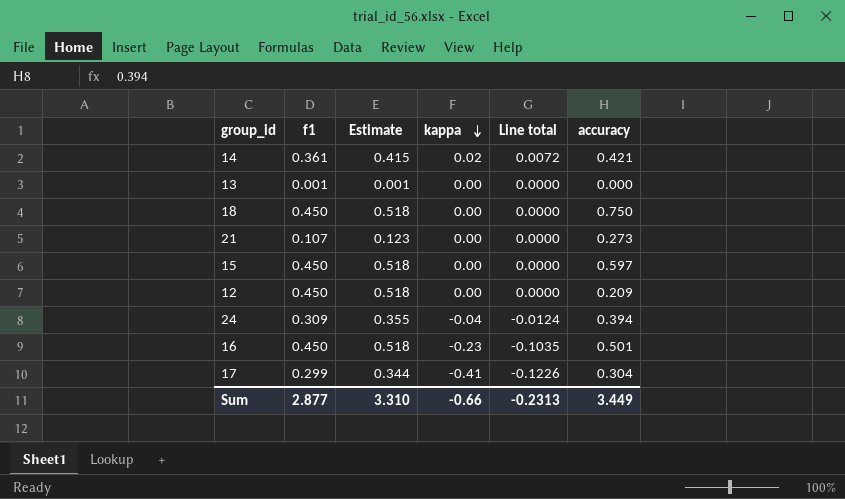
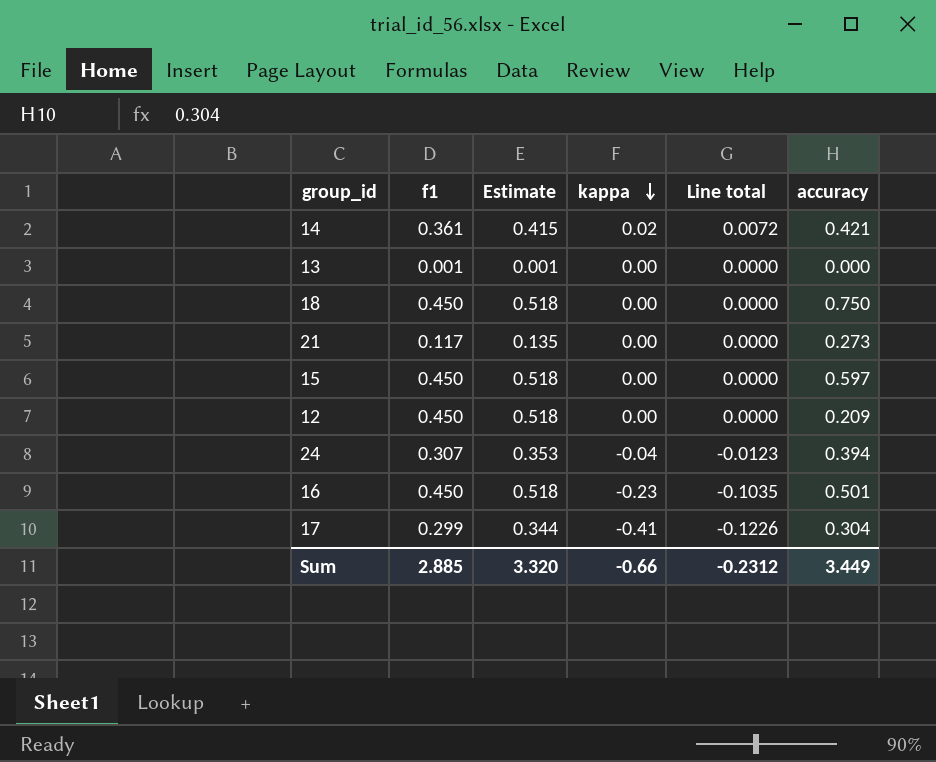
21 | f1: 0.107 -> 0.117
21 | Estimate: 0.123 -> 0.135
24 | f1: 0.309 -> 0.307
24 | Estimate: 0.355 -> 0.353
24 | Line total: -0.0124 -> -0.0123
Sum | f1: 2.877 -> 2.885
Sum | Estimate: 3.310 -> 3.320
Sum | Line total: -0.2313 -> -0.2312

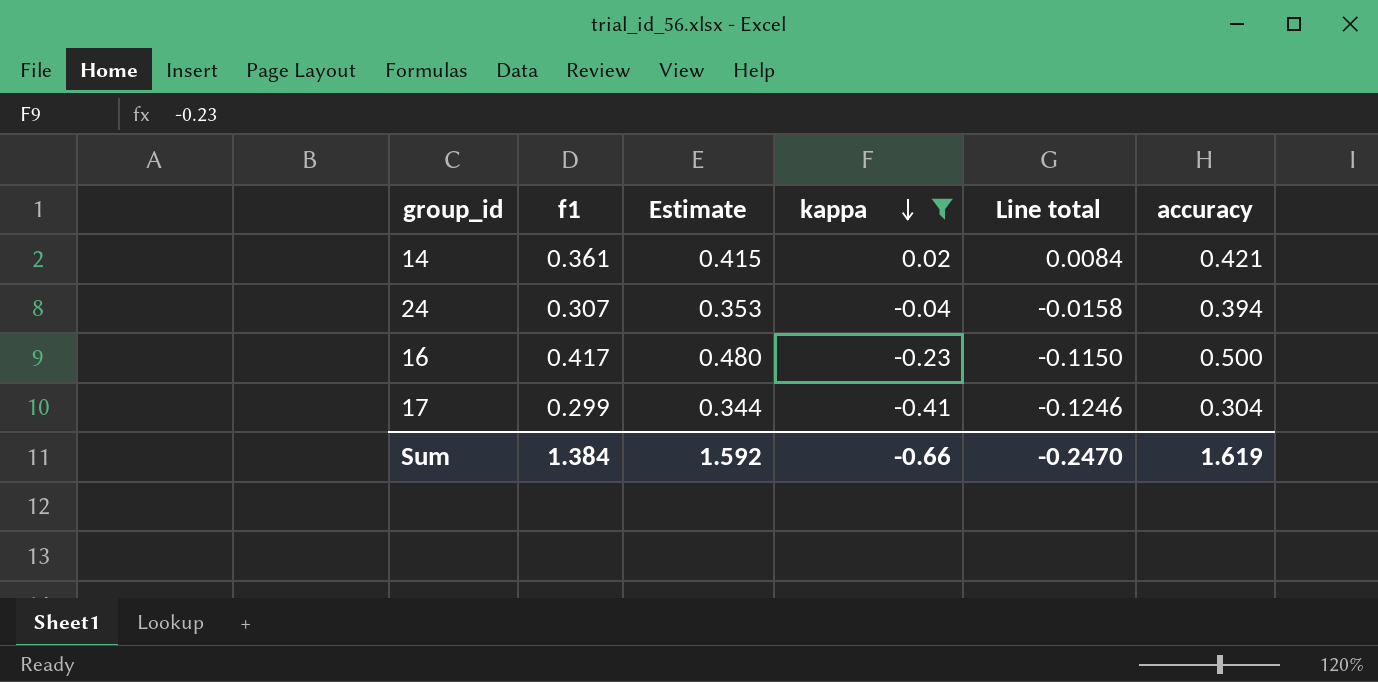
filter: none -> kappa != 0.00
column Line total | formula: [f1] * [kappa] -> [kappa] * [accuracy]
16 | f1: 0.450 -> 0.417
16 | Estimate: 0.518 -> 0.480
16 | accuracy: 0.501 -> 0.500
Sum | f1: 2.885 -> 1.384
Sum | Estimate: 3.320 -> 1.592
Sum | Line total: -0.2312 -> -0.2470
Sum | accuracy: 3.449 -> 1.619

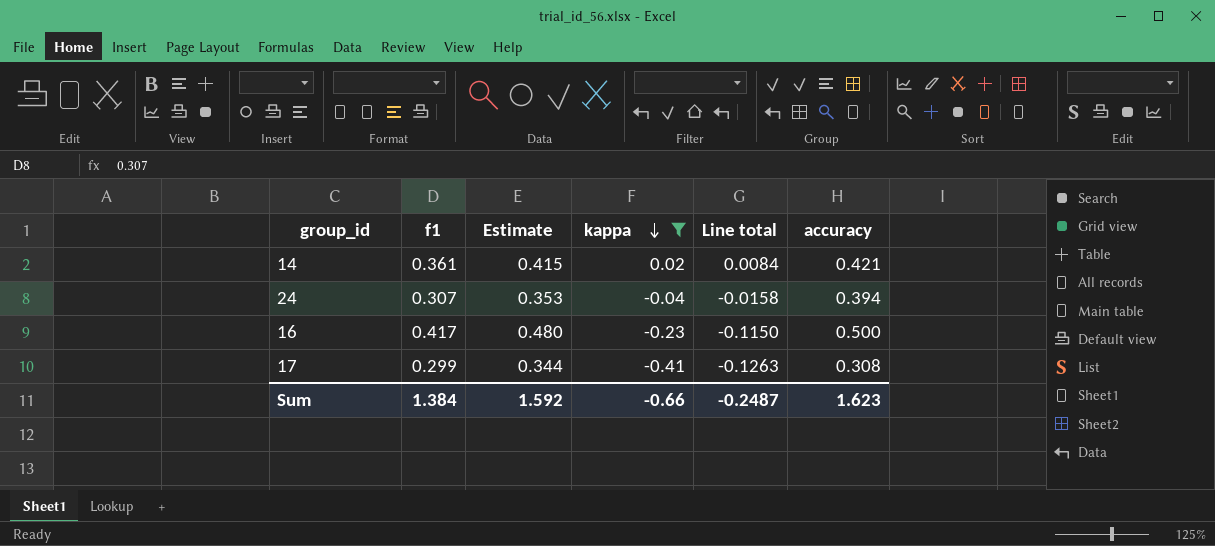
17 | Line total: -0.1246 -> -0.1263
17 | accuracy: 0.304 -> 0.308
Sum | Line total: -0.2470 -> -0.2487
Sum | accuracy: 1.619 -> 1.623

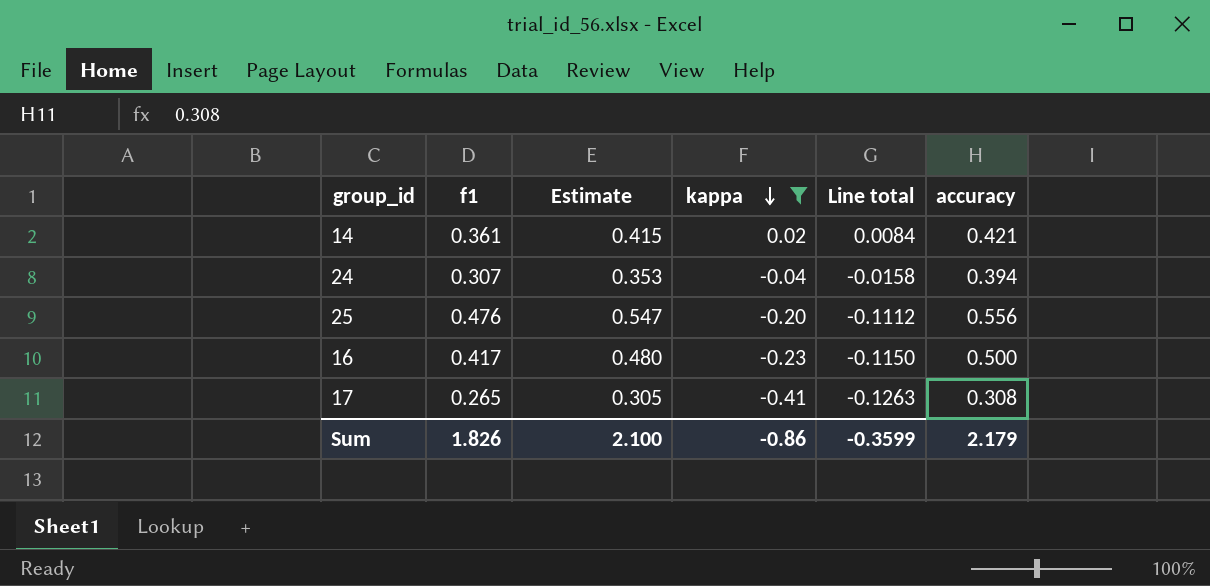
row 25: none -> 0.476 | 0.547 | -0.20 | -0.1112 | 0.556
17 | f1: 0.299 -> 0.265
17 | Estimate: 0.344 -> 0.305
Sum | f1: 1.384 -> 1.826
Sum | Estimate: 1.592 -> 2.100
Sum | kappa: -0.66 -> -0.86
Sum | Line total: -0.2487 -> -0.3599
Sum | accuracy: 1.623 -> 2.179

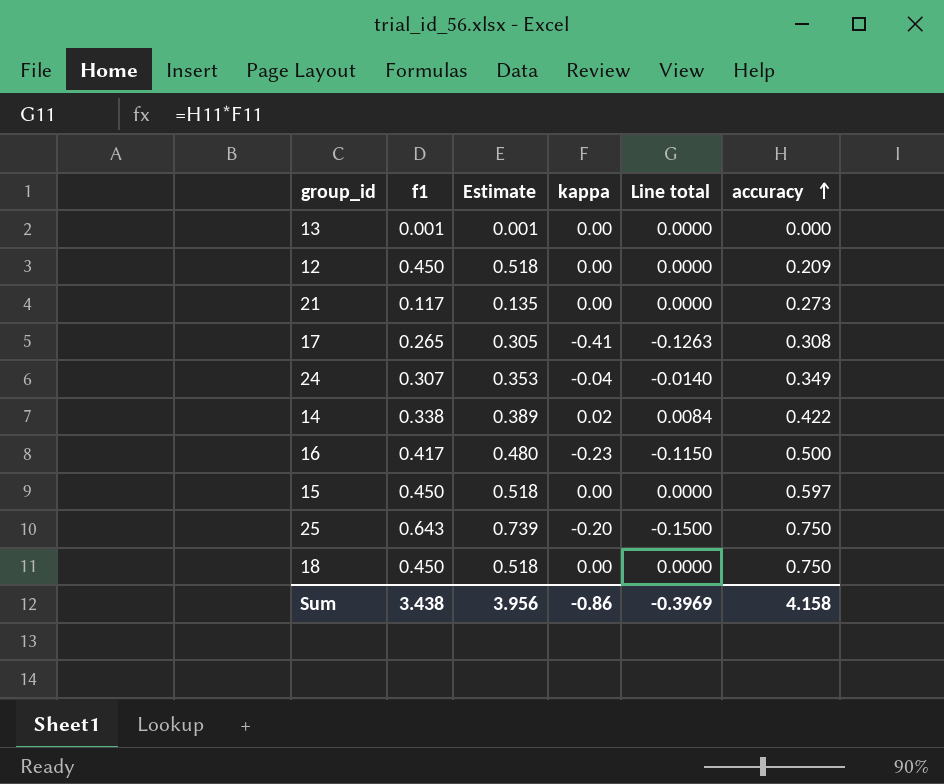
filter: kappa != 0.00 -> none
row order: kappa descending -> accuracy ascending
24 | Line total: -0.0158 -> -0.0140
24 | accuracy: 0.394 -> 0.349
14 | f1: 0.361 -> 0.338
14 | Estimate: 0.415 -> 0.389
14 | accuracy: 0.421 -> 0.422
25 | f1: 0.476 -> 0.643
25 | Estimate: 0.547 -> 0.739
25 | Line total: -0.1112 -> -0.1500
25 | accuracy: 0.556 -> 0.750
Sum | f1: 1.826 -> 3.438
Sum | Estimate: 2.100 -> 3.956
Sum | Line total: -0.3599 -> -0.3969
Sum | accuracy: 2.179 -> 4.158

